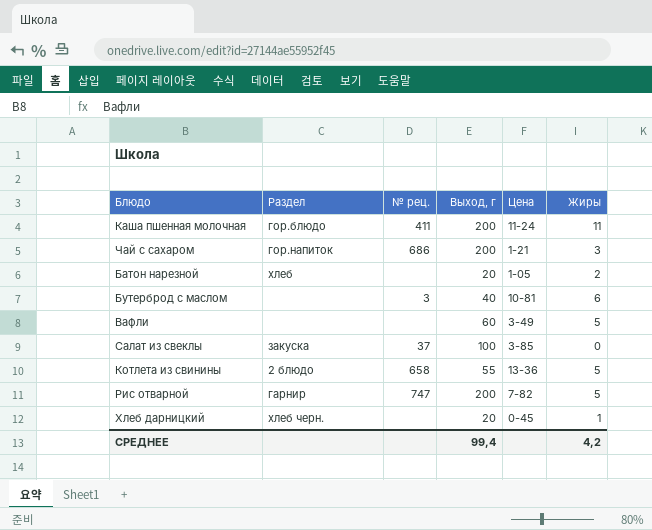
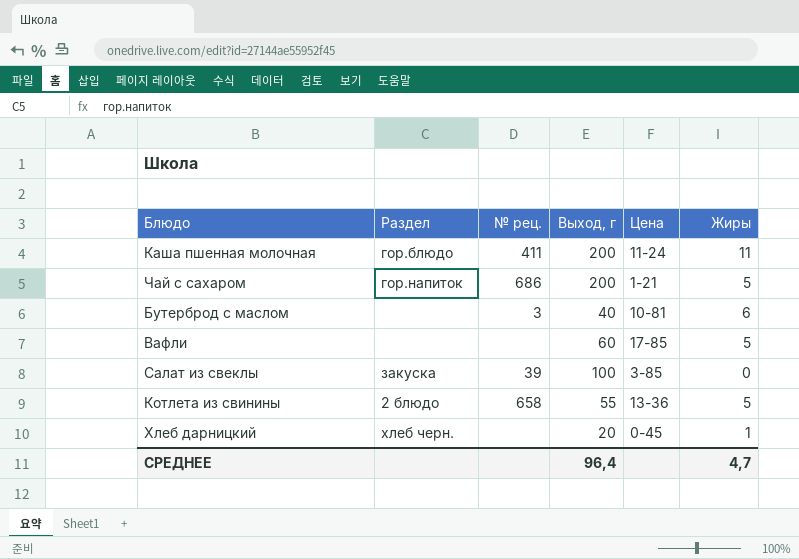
row Батон нарезной: хлеб | none | 20 | 1-05 | 2 -> none
row Рис отварной: гарнир | 747 | 200 | 7-82 | 5 -> none
Чай с сахаром | Жиры: 3 -> 5
Вафли | Цена: 3-49 -> 17-85
Салат из свеклы | № рец.: 37 -> 39
СРЕДНЕЕ | Выход, г: 99,4 -> 96,4
СРЕДНЕЕ | Жиры: 4,2 -> 4,7

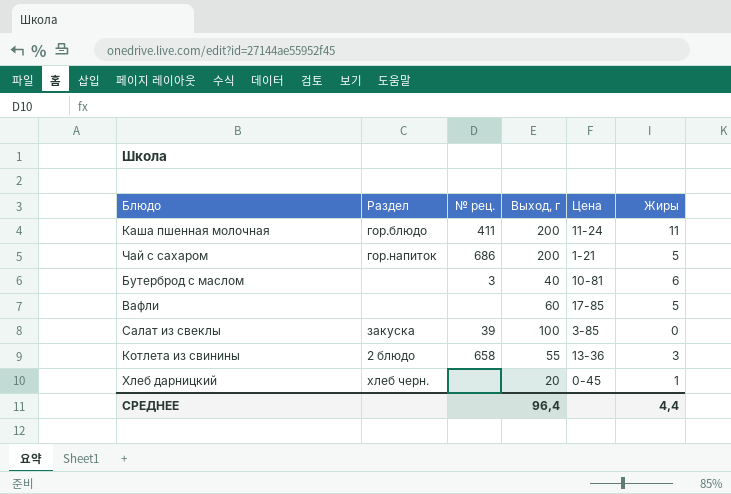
Котлета из свинины | Жиры: 5 -> 3
СРЕДНЕЕ | Жиры: 4,7 -> 4,4

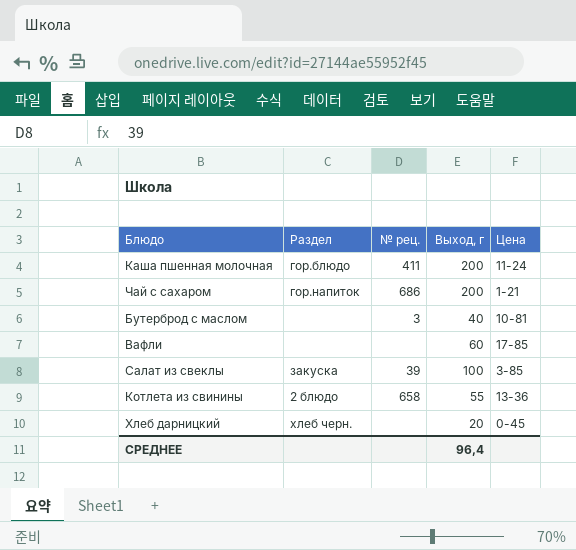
column Жиры | position: 6 -> none

